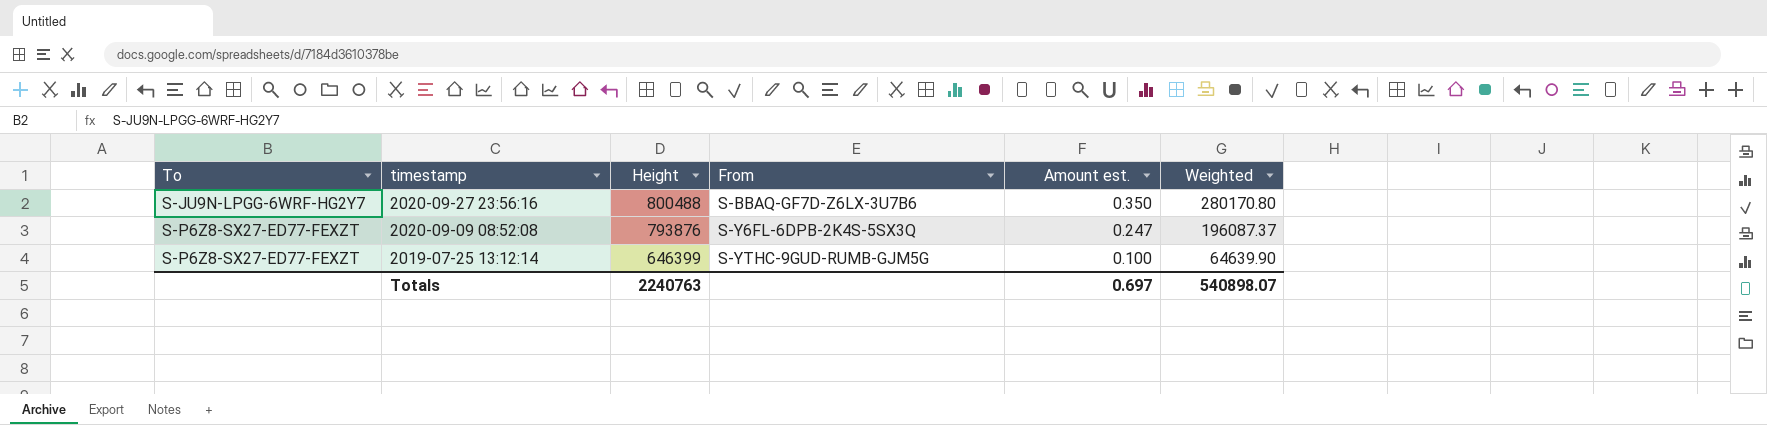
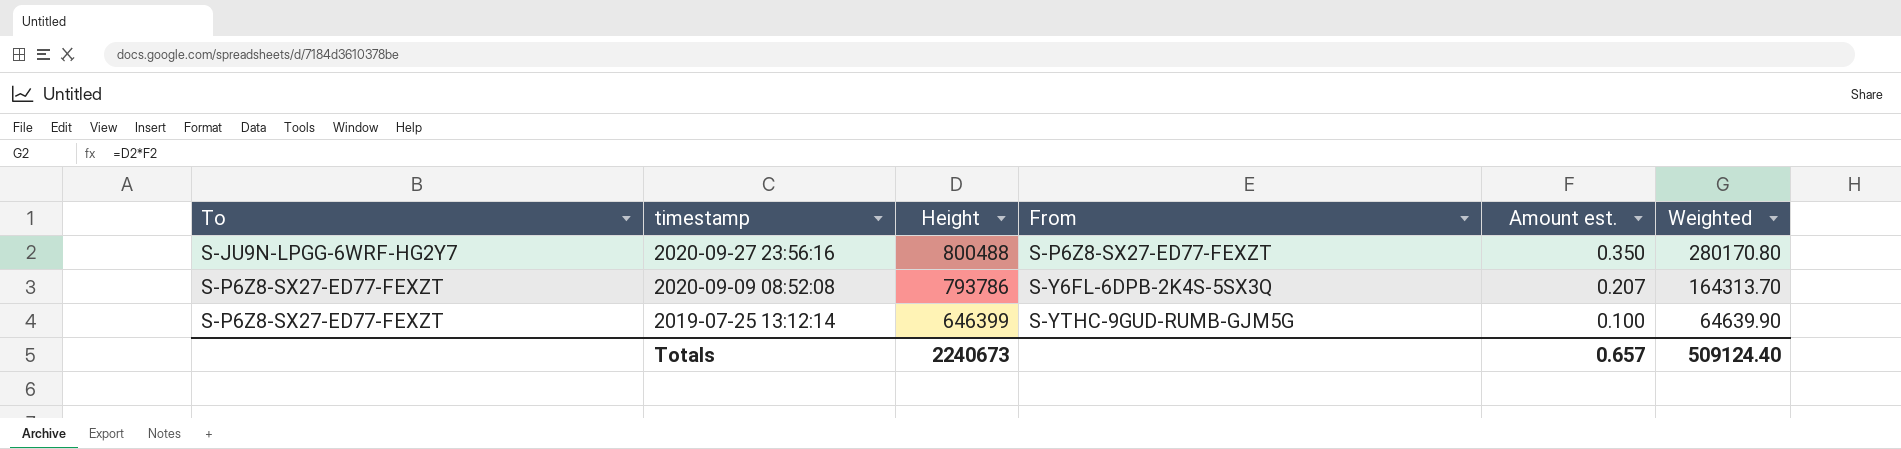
2020-09-27 23:56:16 | From: S-BBAQ-GF7D-Z6LX-3U7B6 -> S-P6Z8-SX27-ED77-FEXZT
2020-09-09 08:52:08 | Height: 793876 -> 793786
2020-09-09 08:52:08 | Amount est.: 0.247 -> 0.207
2020-09-09 08:52:08 | Weighted: 196087.37 -> 164313.70
Totals | Height: 2240763 -> 2240673
Totals | Amount est.: 0.697 -> 0.657
Totals | Weighted: 540898.07 -> 509124.40

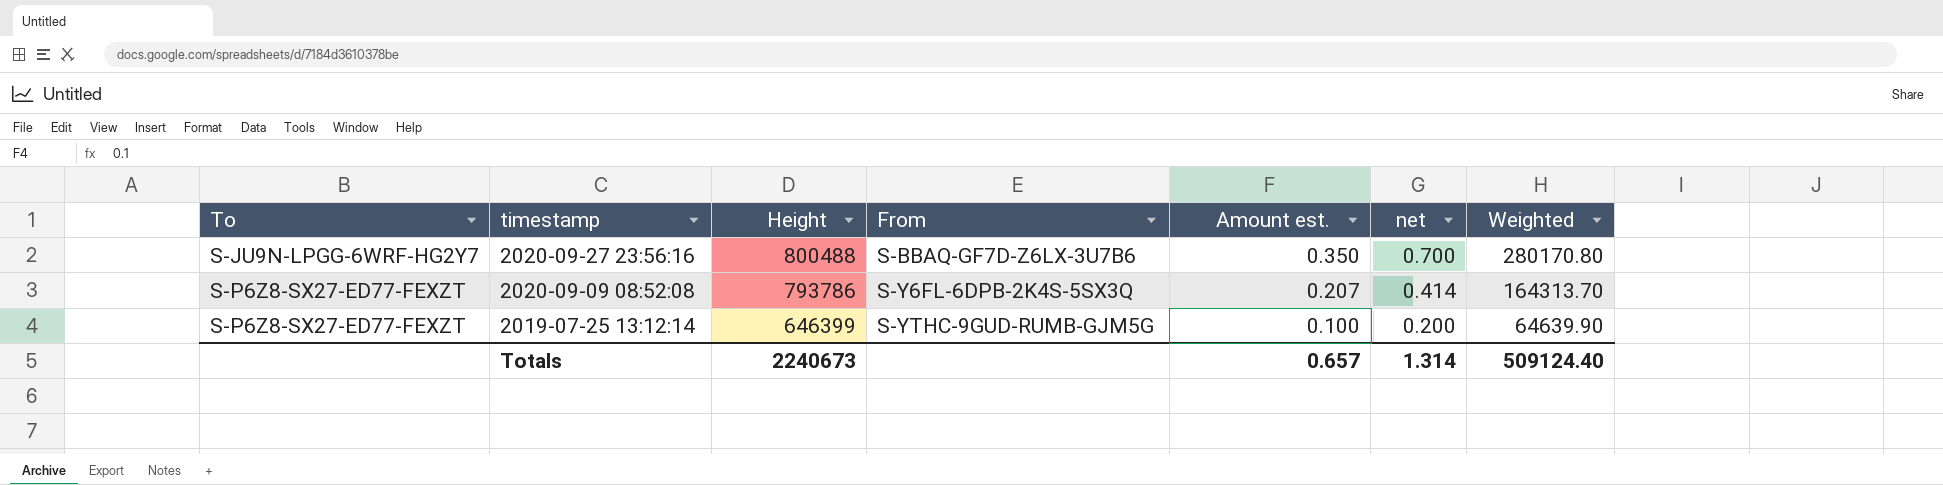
column net | formula: none -> [Amount est.] * 2
2020-09-27 23:56:16 | From: S-P6Z8-SX27-ED77-FEXZT -> S-BBAQ-GF7D-Z6LX-3U7B6

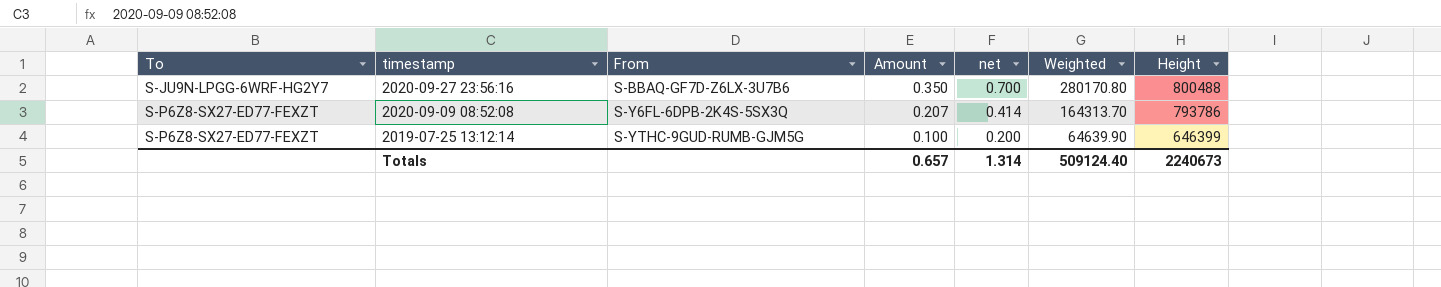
column name: Amount est. -> Amount
column Height | position: 3 -> 7

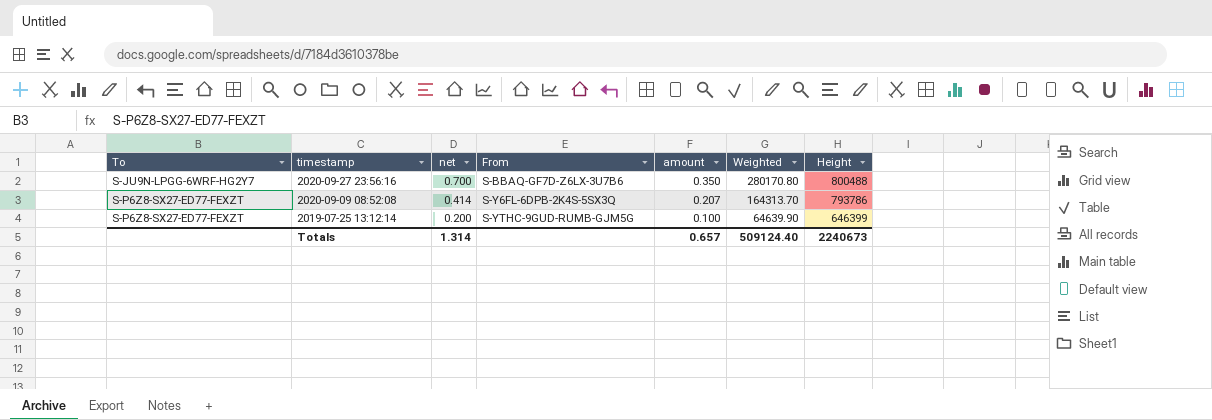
column net | position: 5 -> 3
column name: Amount -> amount

